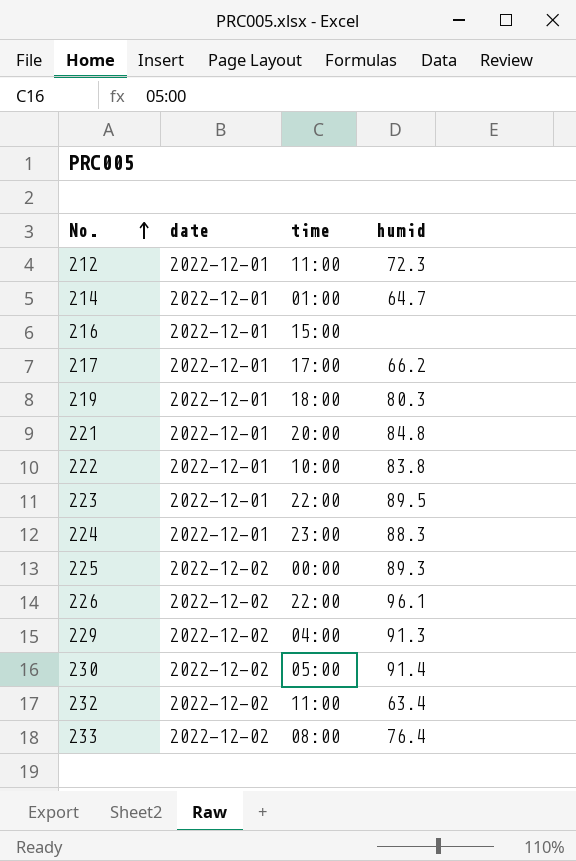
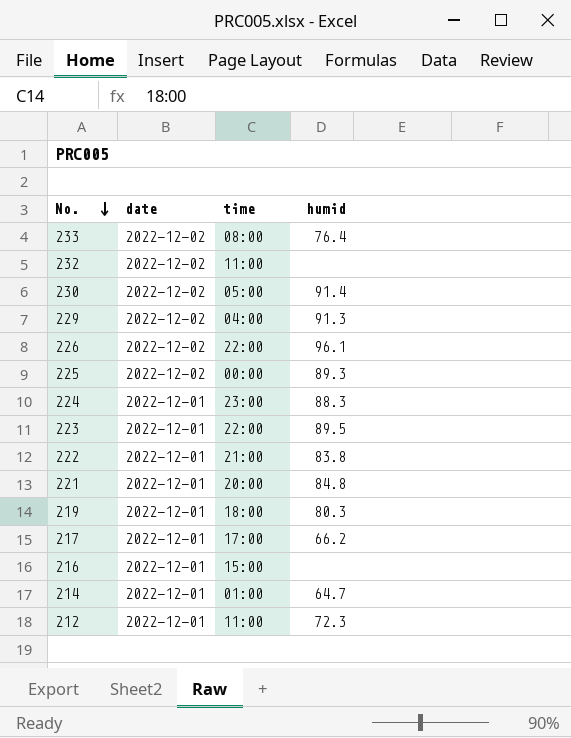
row order: No. ascending -> No. descending
232 | humid: 63.4 -> none
222 | time: 10:00 -> 21:00

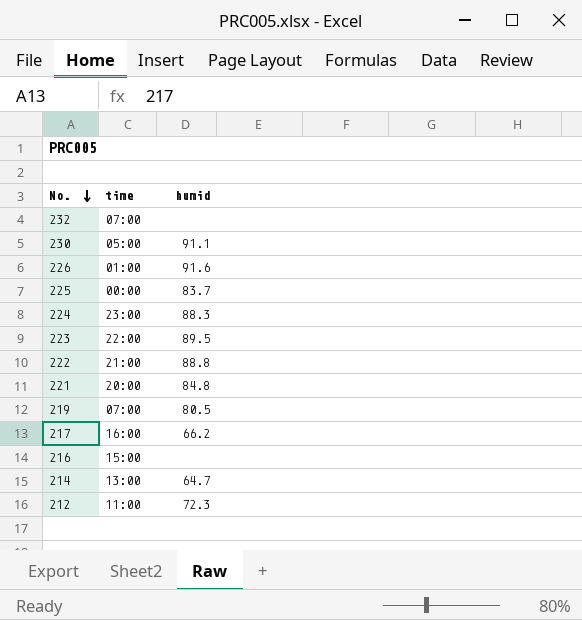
column date | position: 2 -> none
row 233: 2022-12-02 | 08:00 | 76.4 -> none
row 229: 2022-12-02 | 04:00 | 91.3 -> none
232 | time: 11:00 -> 07:00
230 | humid: 91.4 -> 91.1
226 | time: 22:00 -> 01:00
226 | humid: 96.1 -> 91.6
225 | humid: 89.3 -> 83.7
222 | humid: 83.8 -> 88.8
219 | time: 18:00 -> 07:00
219 | humid: 80.3 -> 80.5
217 | time: 17:00 -> 16:00
214 | time: 01:00 -> 13:00

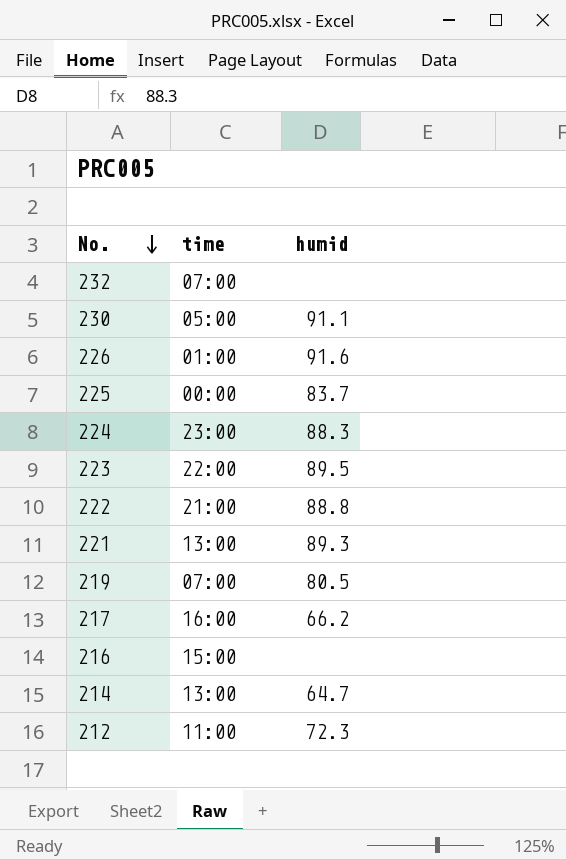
221 | time: 20:00 -> 13:00
221 | humid: 84.8 -> 89.3

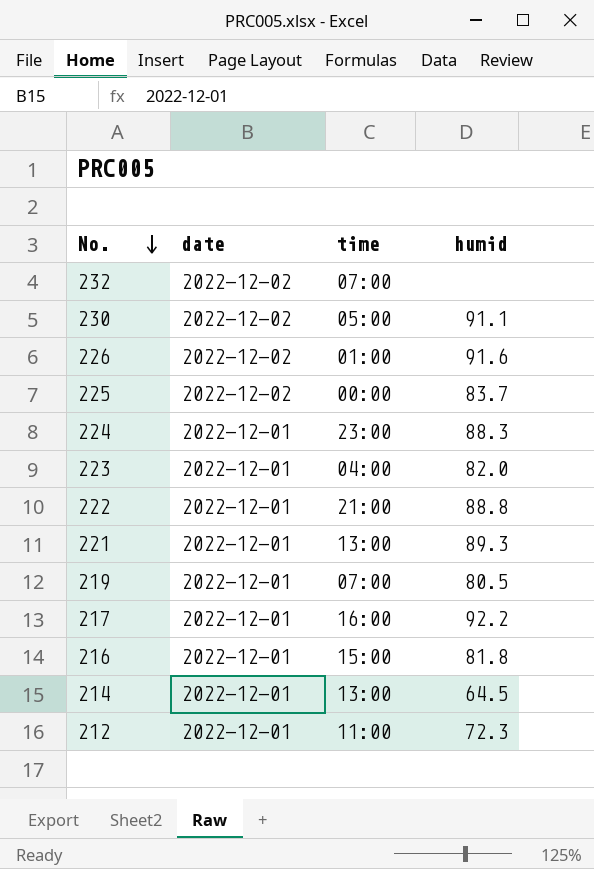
column date | position: none -> 2
223 | time: 22:00 -> 04:00
223 | humid: 89.5 -> 82.0
217 | humid: 66.2 -> 92.2
216 | humid: none -> 81.8
214 | humid: 64.7 -> 64.5

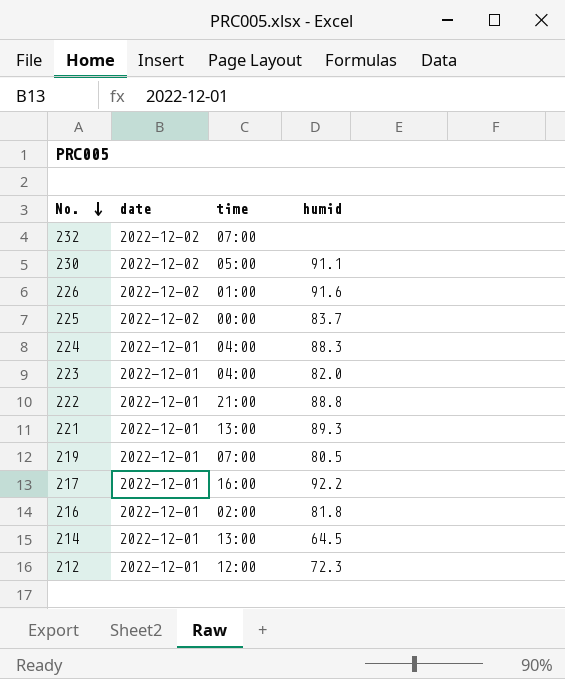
224 | time: 23:00 -> 04:00
216 | time: 15:00 -> 02:00
212 | time: 11:00 -> 12:00

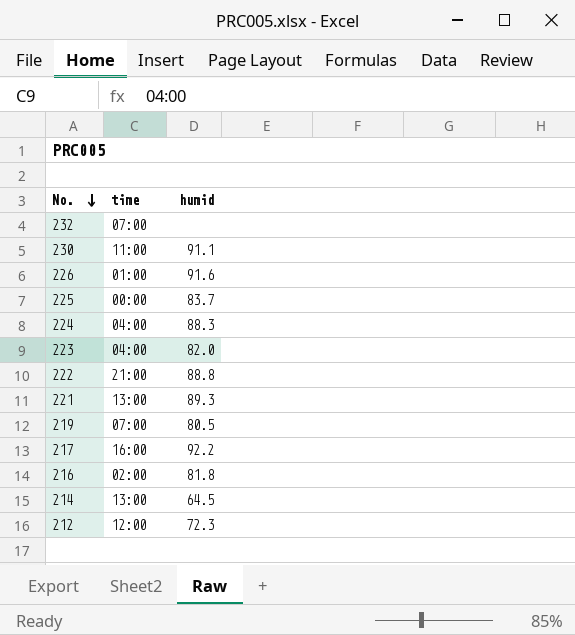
column date | position: 2 -> none
230 | time: 05:00 -> 11:00

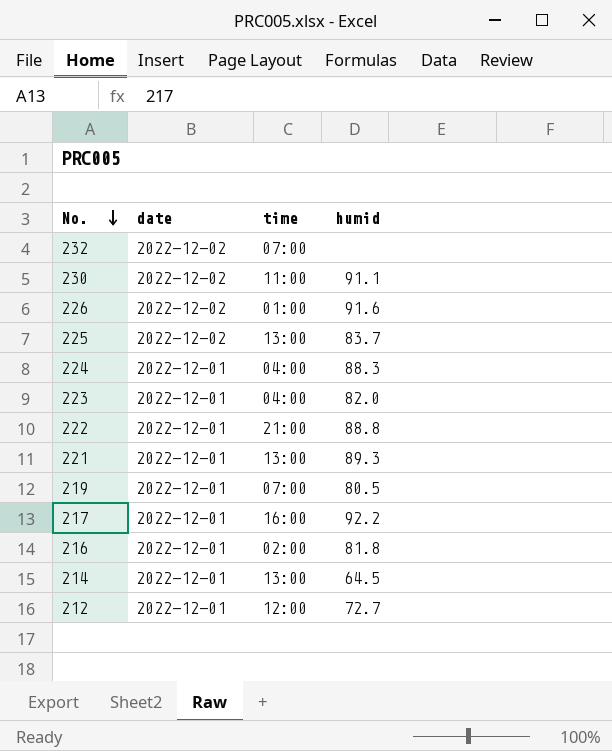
column date | position: none -> 2
225 | time: 00:00 -> 13:00
212 | humid: 72.3 -> 72.7

